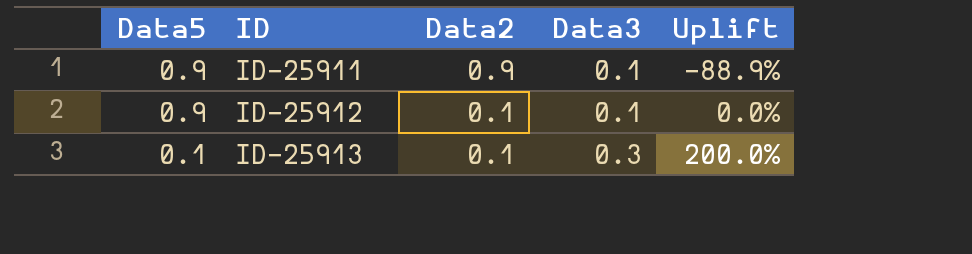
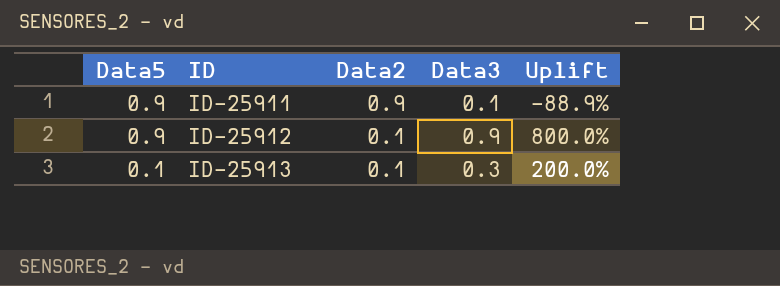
ID-25912 | Data3: 0.1 -> 0.9
ID-25912 | Uplift: 0.0% -> 800.0%

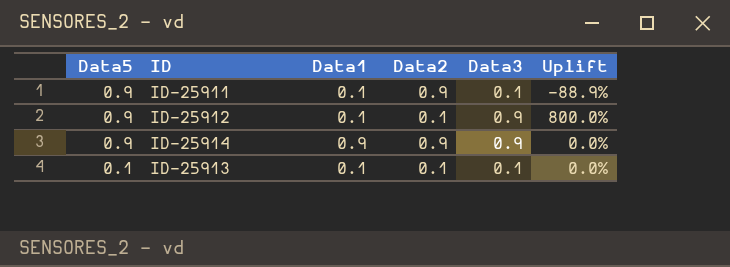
column Data1 | position: none -> 3
row ID-25914: none -> 0.9 | 0.9 | 0.9 | 0.9 | 0.0%
ID-25913 | Data3: 0.3 -> 0.1
ID-25913 | Uplift: 200.0% -> 0.0%

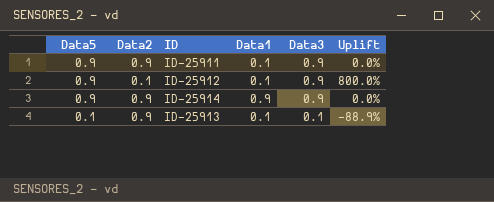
column Data2 | position: 4 -> 2
ID-25911 | Data3: 0.1 -> 0.9
ID-25911 | Uplift: -88.9% -> 0.0%
ID-25913 | Data2: 0.1 -> 0.9
ID-25913 | Uplift: 0.0% -> -88.9%

